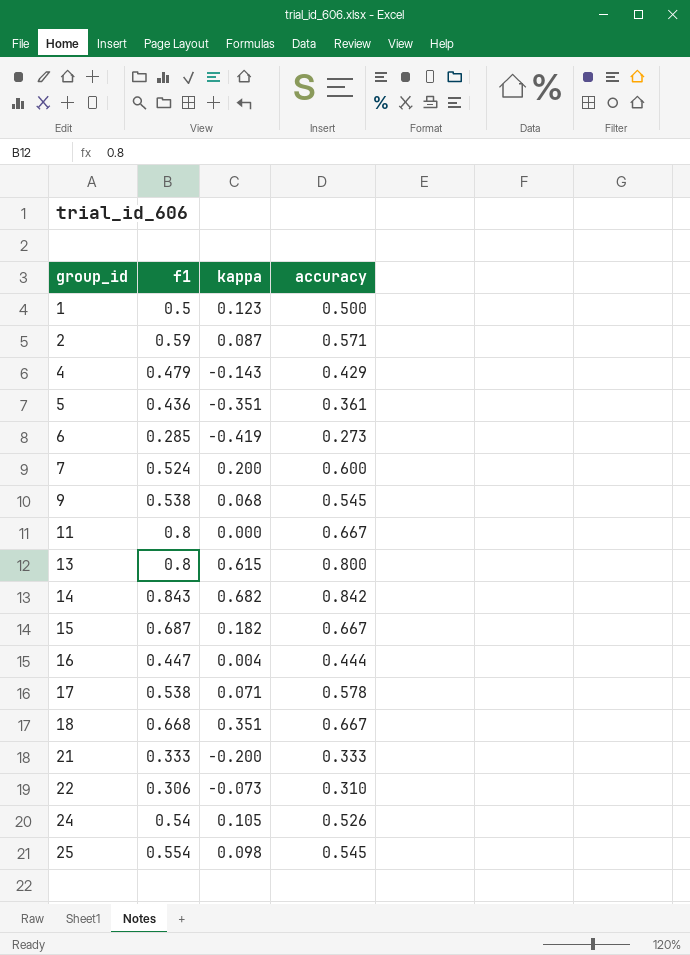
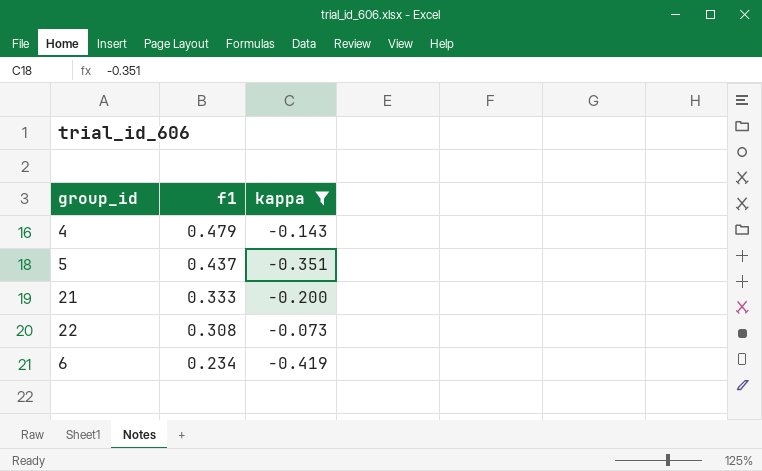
filter: none -> kappa <= -0.073
row order: group_id ascending -> f1 descending
column accuracy | position: 4 -> none
5 | f1: 0.436 -> 0.437
22 | f1: 0.306 -> 0.308
6 | f1: 0.285 -> 0.234

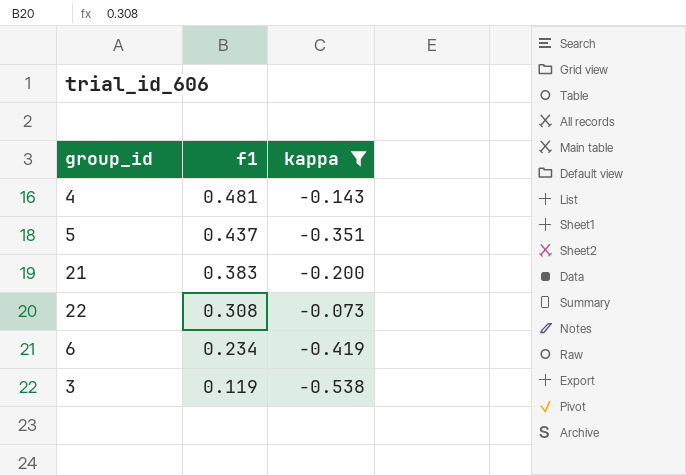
4 | f1: 0.479 -> 0.481
21 | f1: 0.333 -> 0.383
row 3: none -> 0.119 | -0.538

